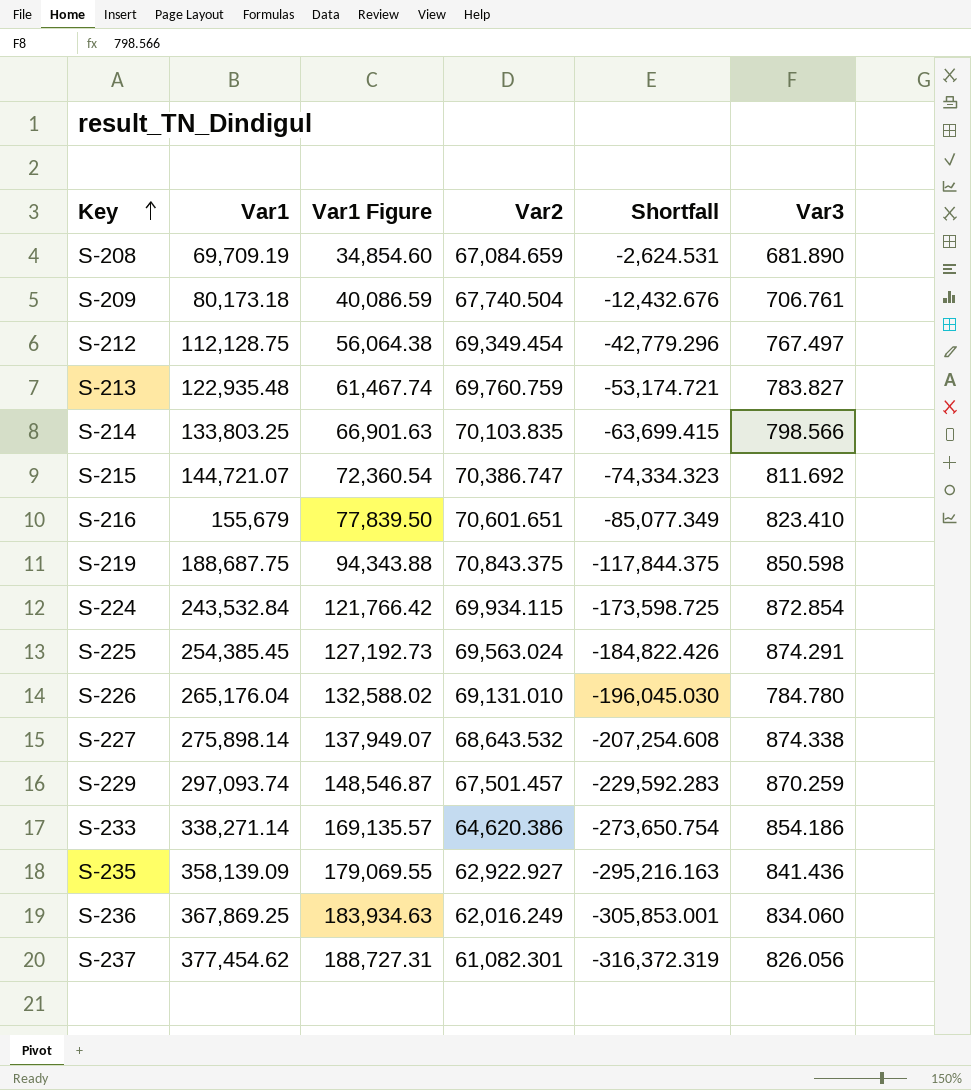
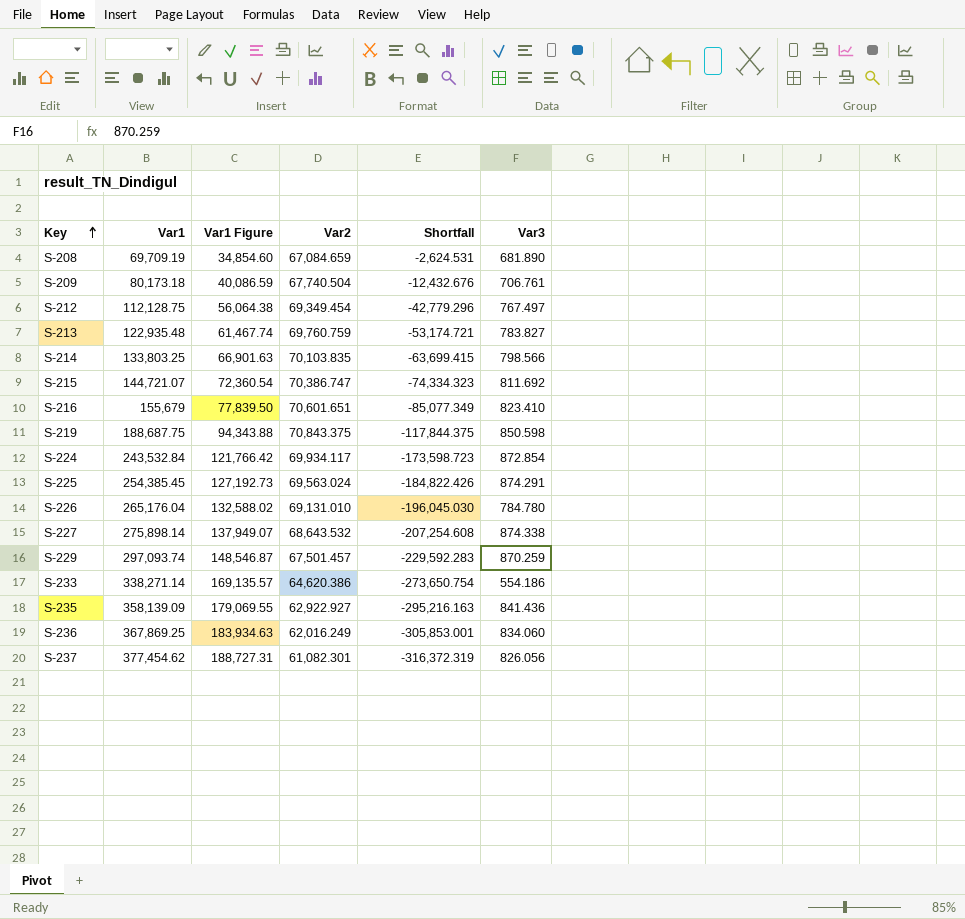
S-224 | Var2: 69,934.115 -> 69,934.117
S-224 | Shortfall: -173,598.725 -> -173,598.723
S-233 | Var3: 854.186 -> 554.186

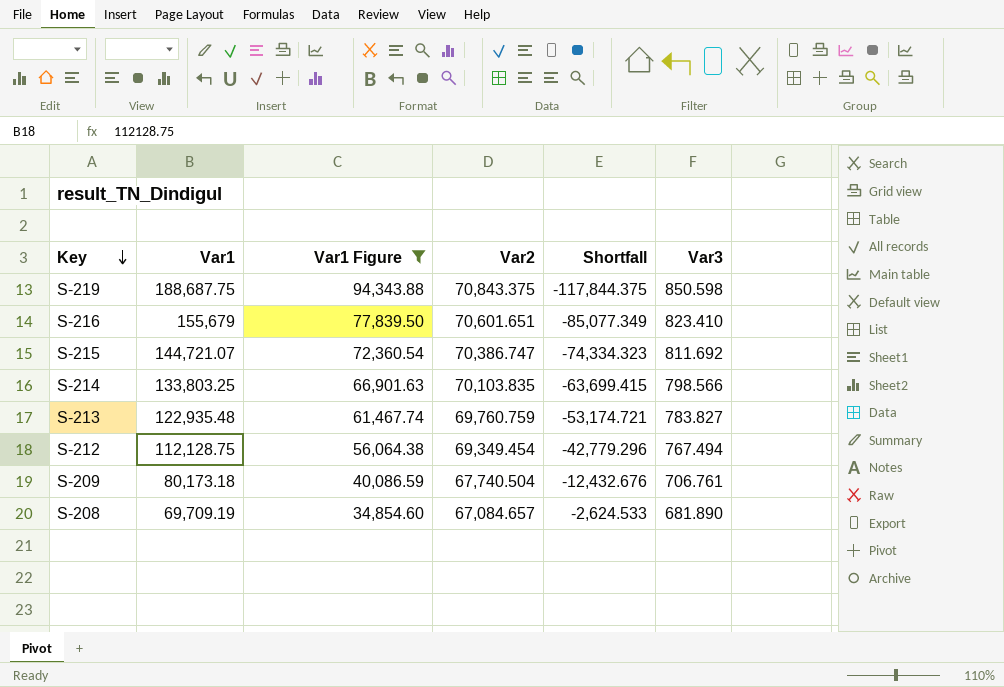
filter: none -> Var1 Figure <= 94,343.88
row order: Key ascending -> Key descending
S-212 | Var3: 767.497 -> 767.494
S-208 | Var2: 67,084.659 -> 67,084.657
S-208 | Shortfall: -2,624.531 -> -2,624.533

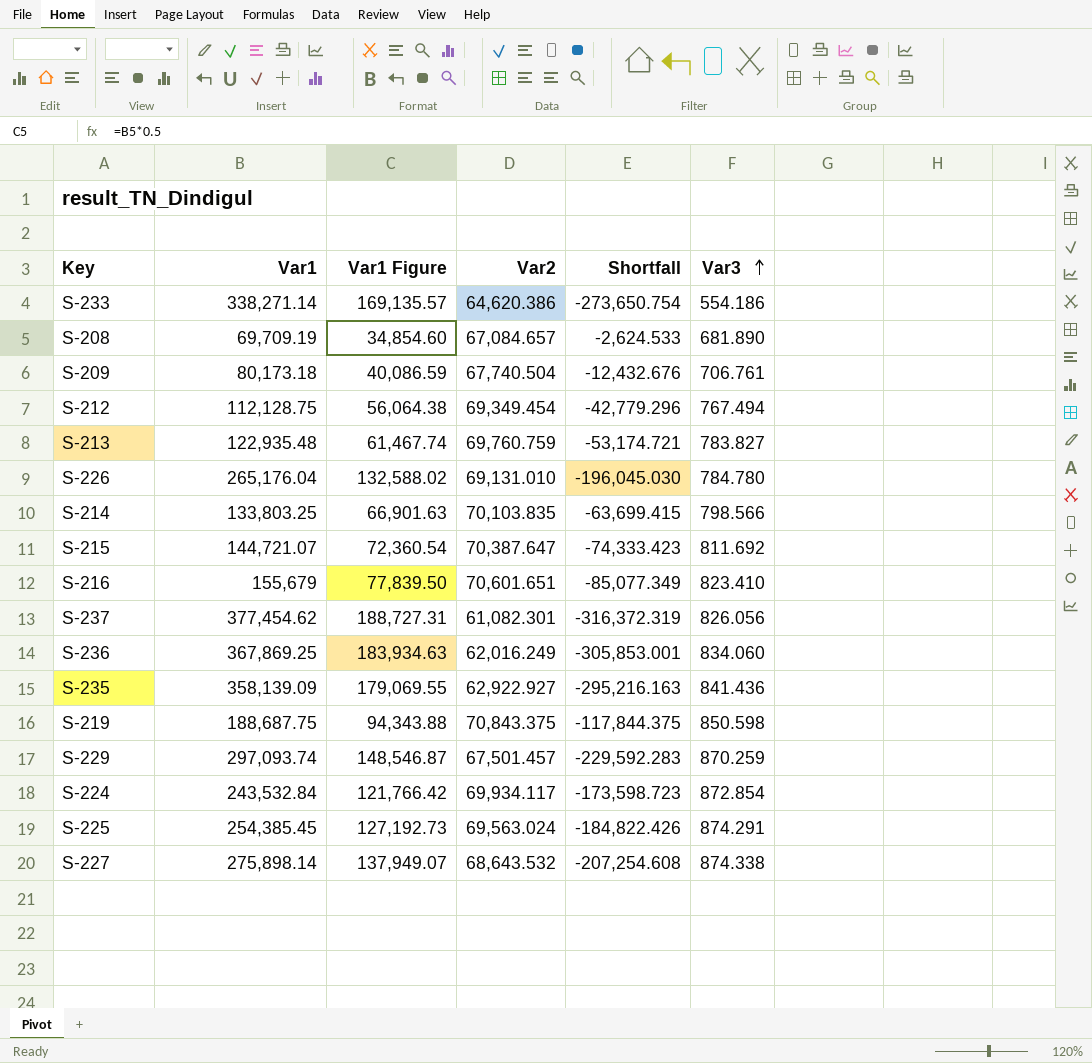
filter: Var1 Figure <= 94,343.88 -> none
row order: Key descending -> Var3 ascending
S-215 | Var2: 70,386.747 -> 70,387.647
S-215 | Shortfall: -74,334.323 -> -74,333.423

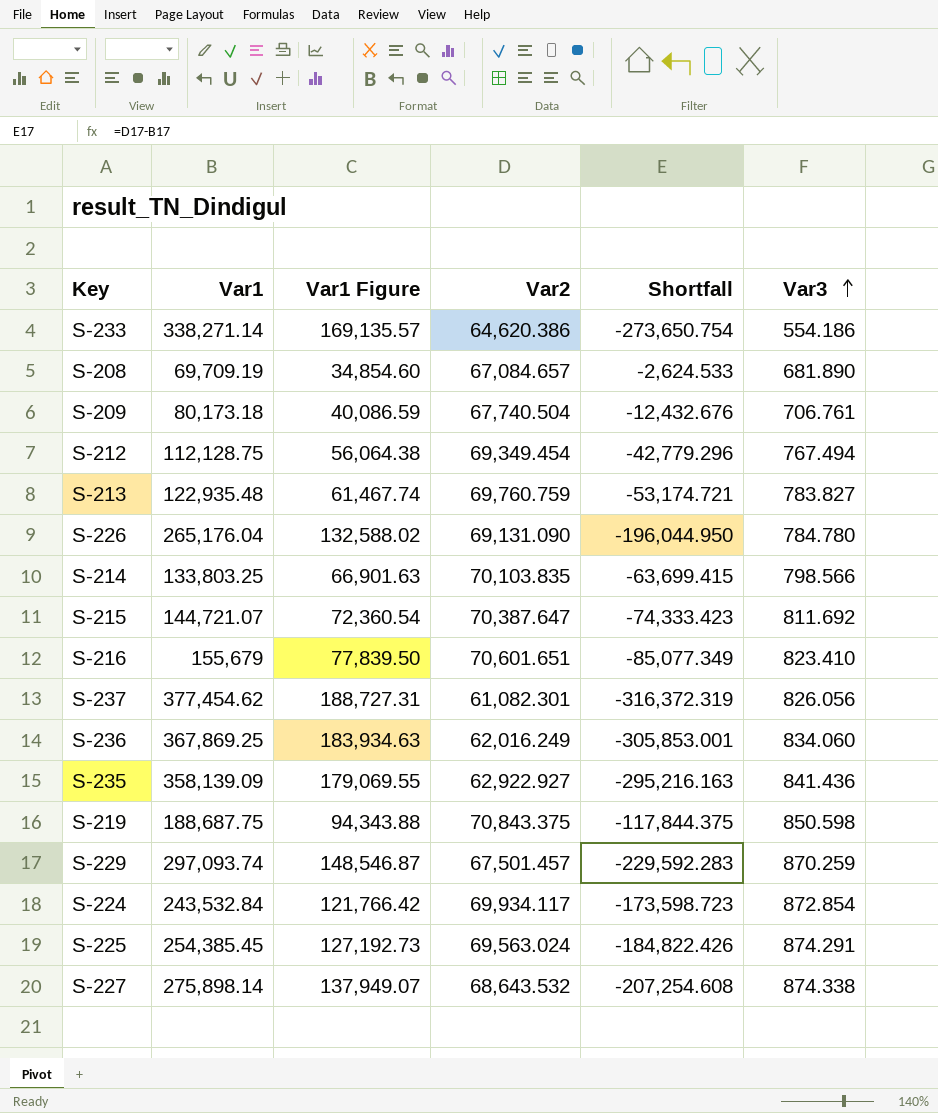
S-226 | Var2: 69,131.010 -> 69,131.090
S-226 | Shortfall: -196,045.030 -> -196,044.950

